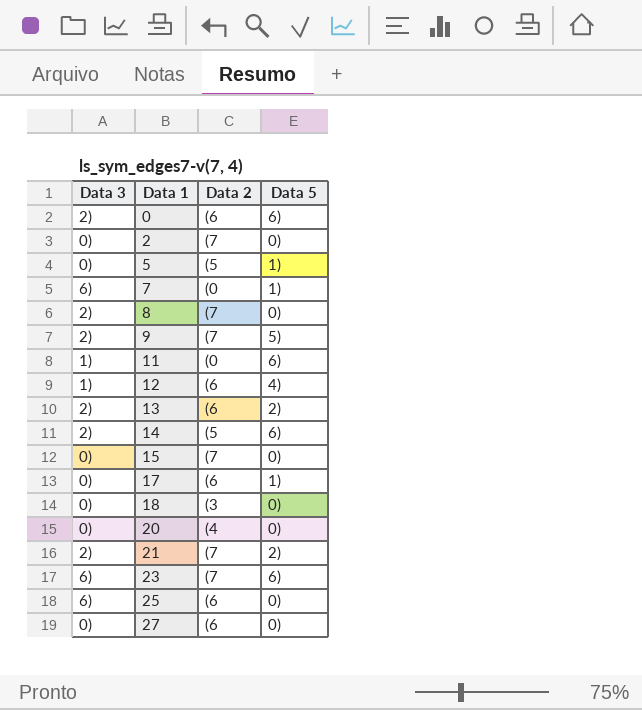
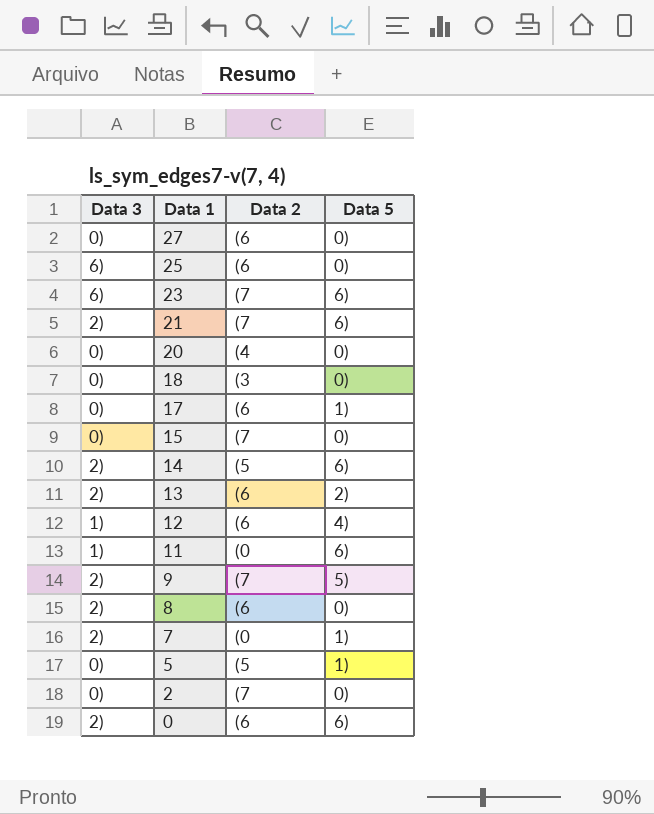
row order: Data 1 ascending -> Data 1 descending
21 | Data 5: 2) -> 6)
8 | Data 2: (7 -> (6
7 | Data 3: 6) -> 2)

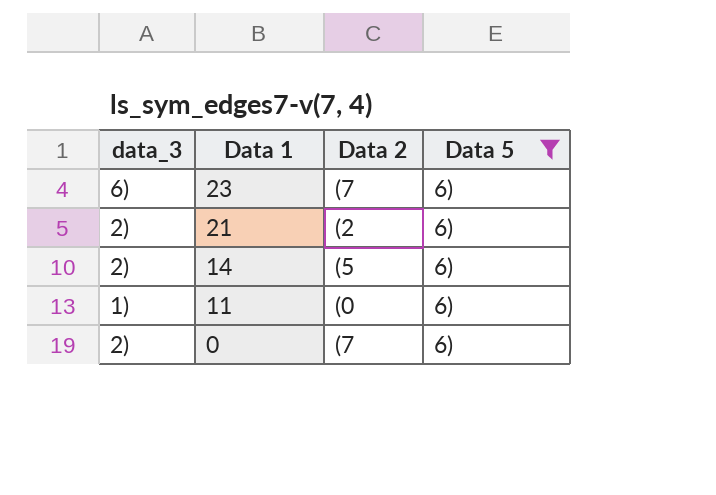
filter: none -> Data 5 = 6)
column name: Data 3 -> data_3
21 | Data 2: (7 -> (2
0 | Data 2: (6 -> (7

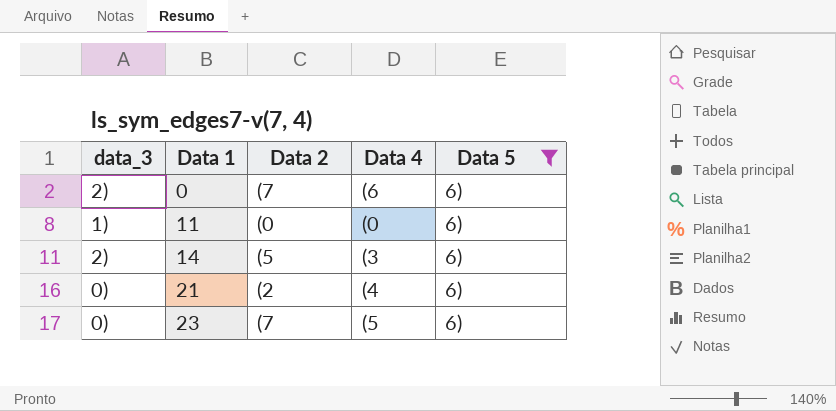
row order: Data 1 descending -> Data 1 ascending
column Data 4 | position: none -> 4
21 | data_3: 2) -> 0)
23 | data_3: 6) -> 0)

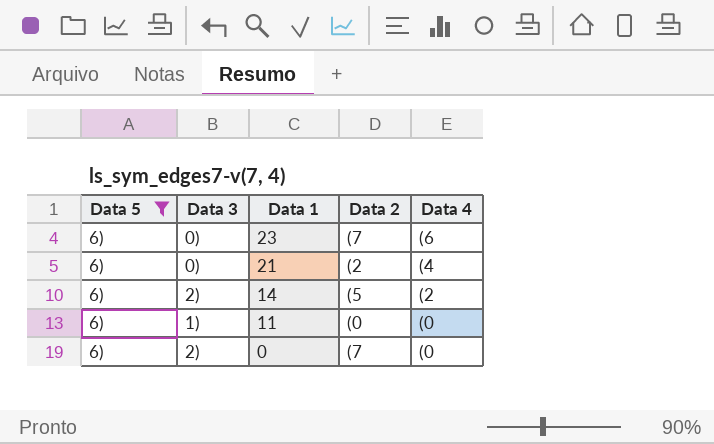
row order: Data 1 ascending -> Data 1 descending
column Data 5 | position: 5 -> 1
column name: data_3 -> Data 3
23 | Data 4: (5 -> (6
14 | Data 4: (3 -> (2
0 | Data 4: (6 -> (0

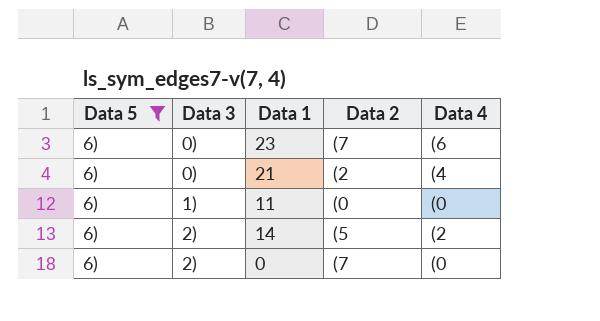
row order: Data 1 descending -> Data 3 ascending

